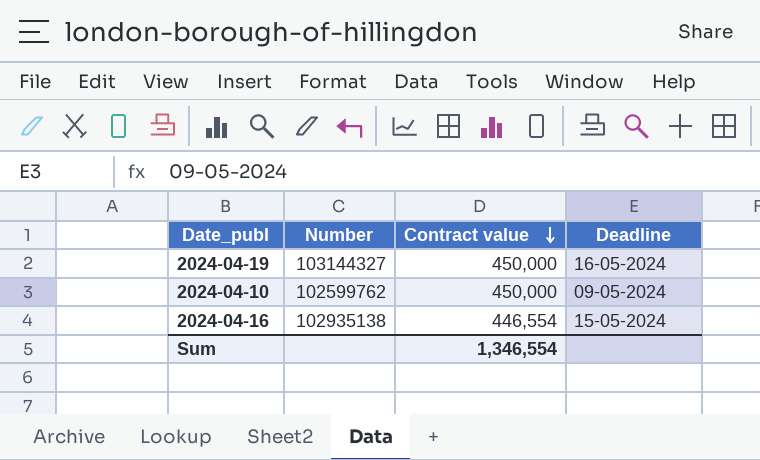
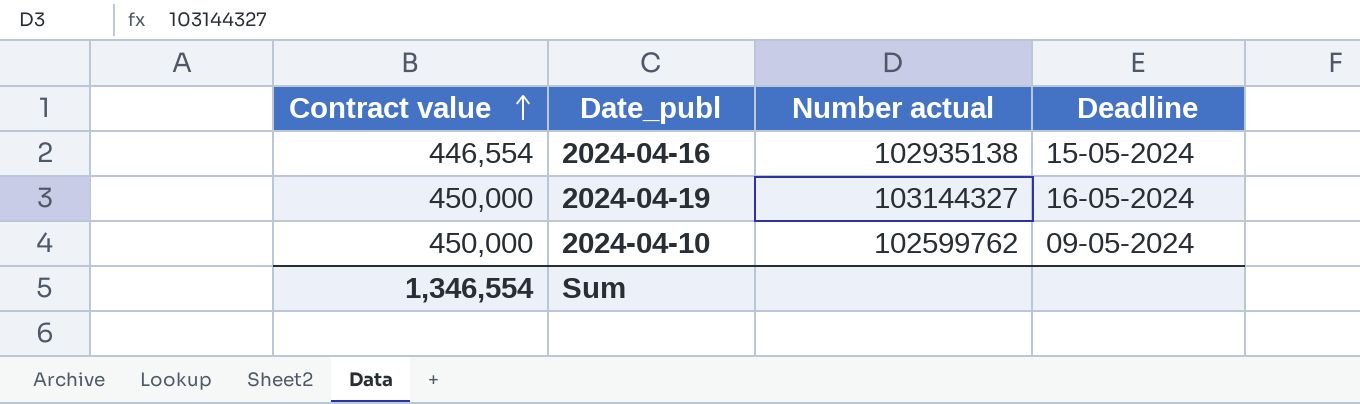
row order: Contract value descending -> Contract value ascending
column Contract value | position: 3 -> 1
column name: Number -> Number actual

